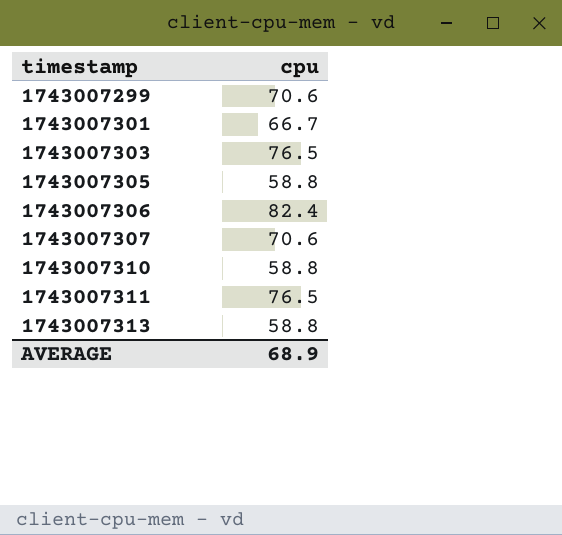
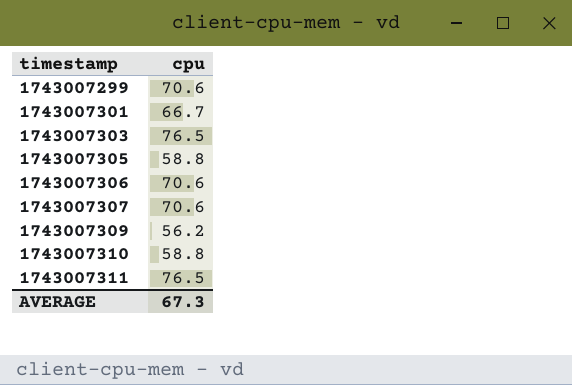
row 1743007313: 58.8 -> none
1743007306 | cpu: 82.4 -> 70.6
row 1743007309: none -> 56.2
AVERAGE | cpu: 68.9 -> 67.3

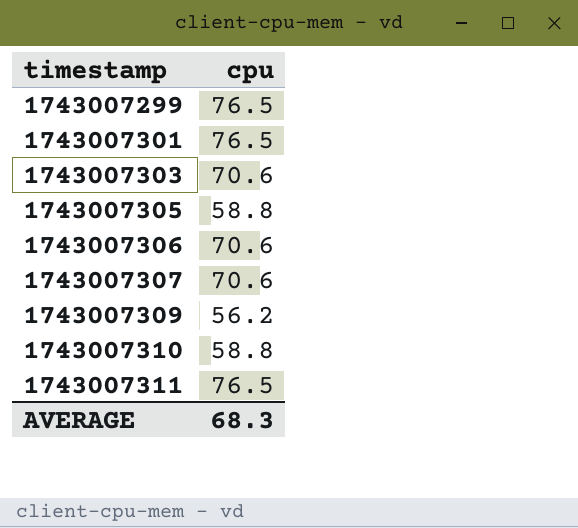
1743007299 | cpu: 70.6 -> 76.5
1743007301 | cpu: 66.7 -> 76.5
1743007303 | cpu: 76.5 -> 70.6
AVERAGE | cpu: 67.3 -> 68.3

